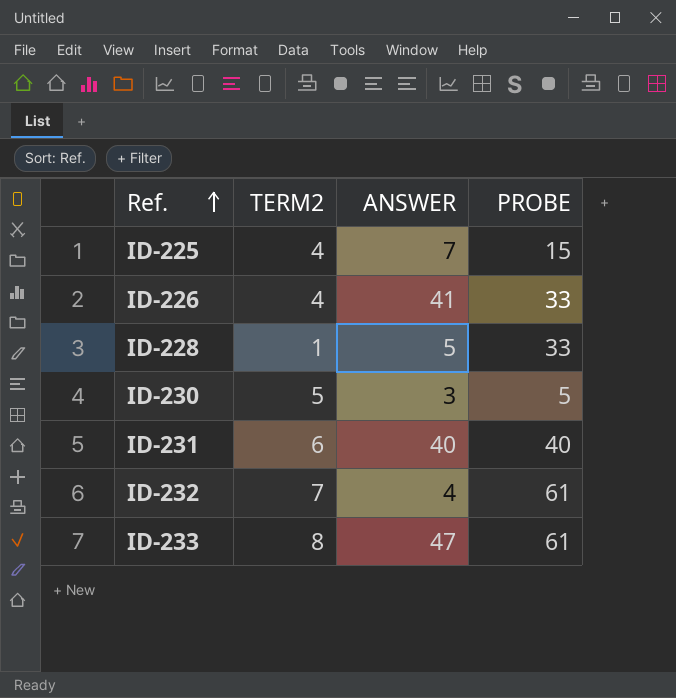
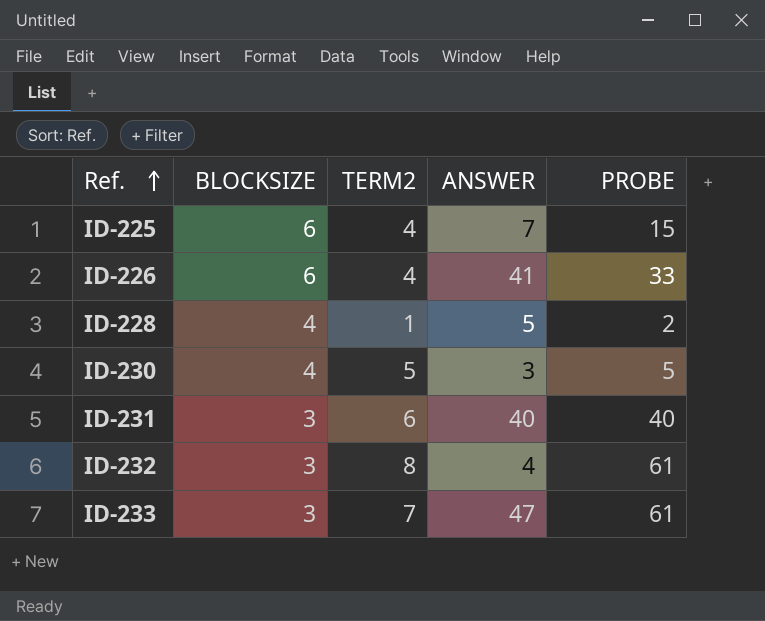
column BLOCKSIZE | position: none -> 2
ID-228 | PROBE: 33 -> 2
ID-232 | TERM2: 7 -> 8
ID-233 | TERM2: 8 -> 7

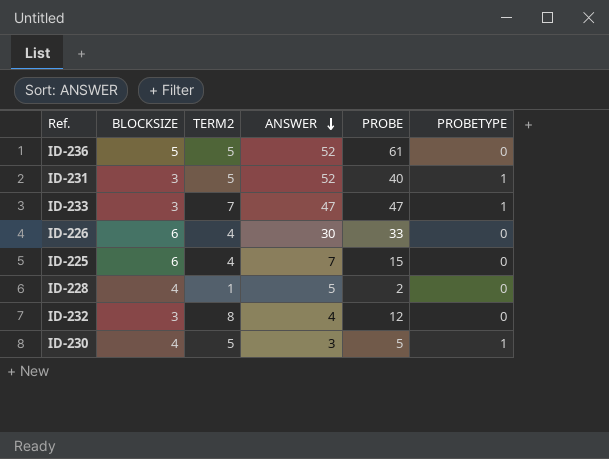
row order: Ref. ascending -> ANSWER descending
column PROBETYPE | position: none -> 6
row ID-236: none -> 5 | 5 | 52 | 61 | 0
ID-231 | TERM2: 6 -> 5
ID-231 | ANSWER: 40 -> 52
ID-233 | PROBE: 61 -> 47
ID-226 | ANSWER: 41 -> 30
ID-232 | PROBE: 61 -> 12

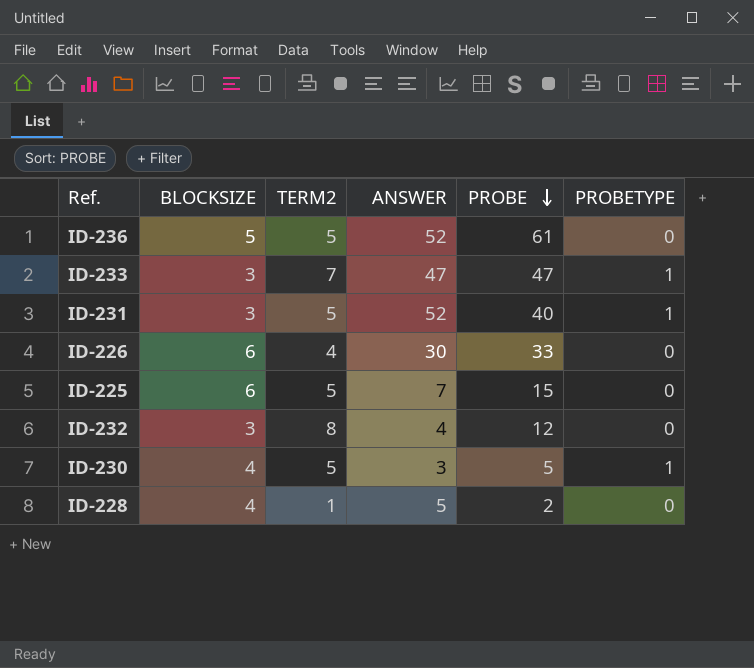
row order: ANSWER descending -> PROBE descending
ID-225 | TERM2: 4 -> 5

